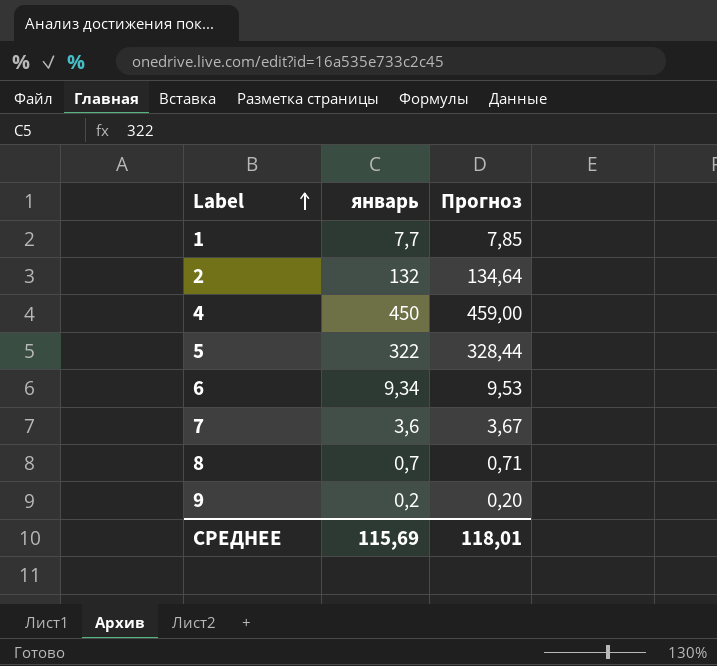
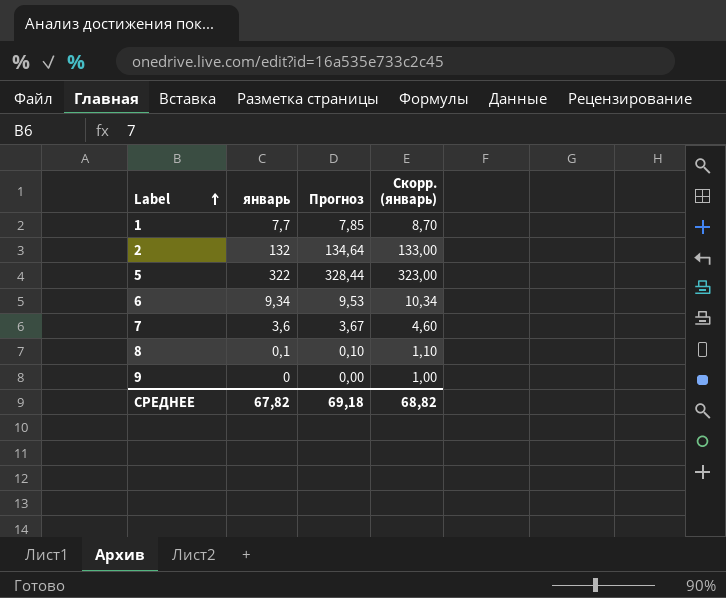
column Скорр. (январь) | formula: none -> [январь] + 1
row 4: 450 | 459,00 -> none
8 | январь: 0,7 -> 0,1
8 | Прогноз: 0,71 -> 0,10
9 | январь: 0,2 -> 0
9 | Прогноз: 0,20 -> 0,00
СРЕДНЕЕ | январь: 115,69 -> 67,82
СРЕДНЕЕ | Прогноз: 118,01 -> 69,18

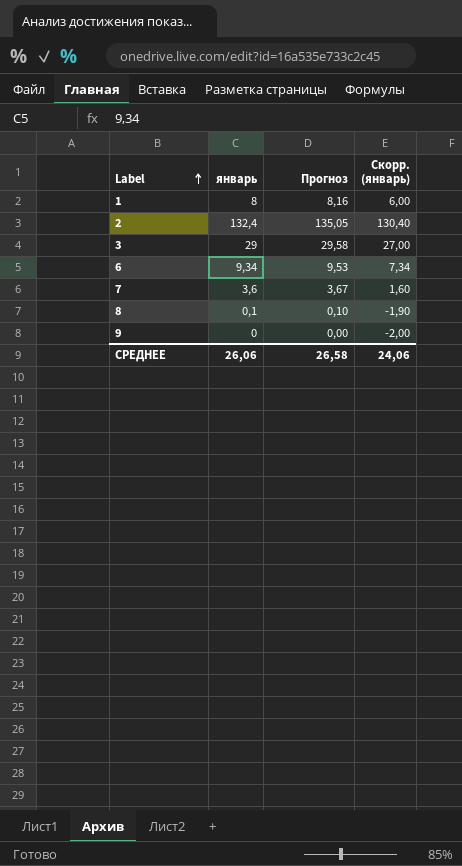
column Скорр. (январь) | formula: [январь] + 1 -> [январь] - 2
row 5: 322 | 328,44 | 323,00 -> none
1 | январь: 7,7 -> 8
1 | Прогноз: 7,85 -> 8,16
2 | январь: 132 -> 132,4
2 | Прогноз: 134,64 -> 135,05
row 3: none -> 29 | 29,58 | 27,00
СРЕДНЕЕ | январь: 67,82 -> 26,06
СРЕДНЕЕ | Прогноз: 69,18 -> 26,58
СРЕДНЕЕ | Скорр. (январь): 68,82 -> 24,06

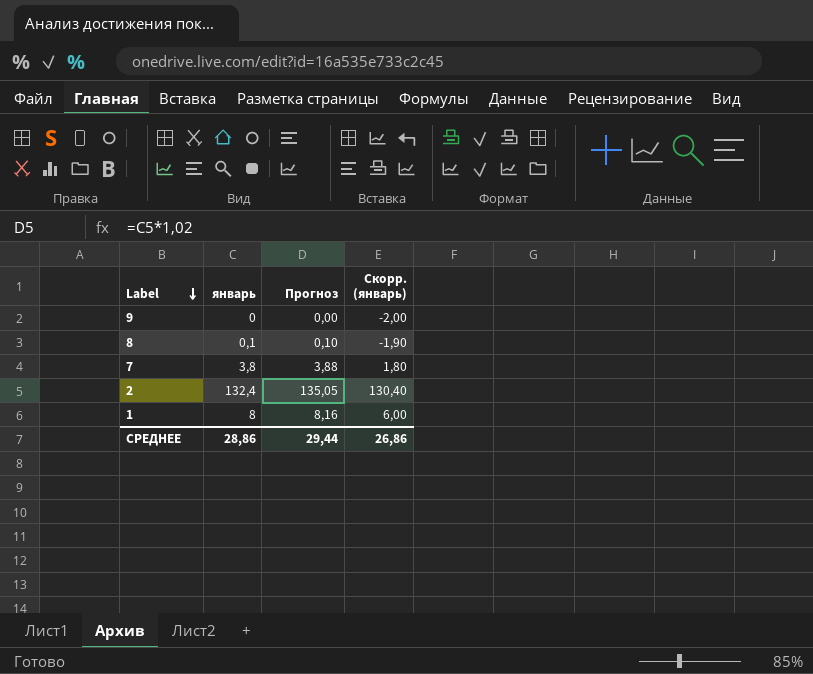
row order: Label ascending -> Label descending
row 3: 29 | 29,58 | 27,00 -> none
row 6: 9,34 | 9,53 | 7,34 -> none
7 | январь: 3,6 -> 3,8
7 | Прогноз: 3,67 -> 3,88
7 | Скорр. (январь): 1,60 -> 1,80
СРЕДНЕЕ | январь: 26,06 -> 28,86
СРЕДНЕЕ | Прогноз: 26,58 -> 29,44
СРЕДНЕЕ | Скорр. (январь): 24,06 -> 26,86

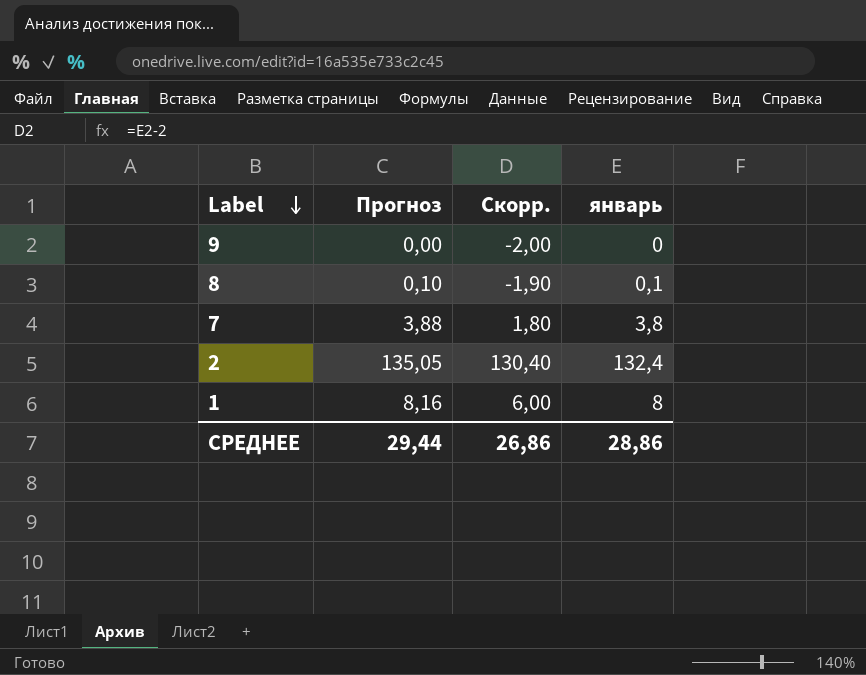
column name: Скорр. (январь) -> Скорр.
column январь | position: 2 -> 4

